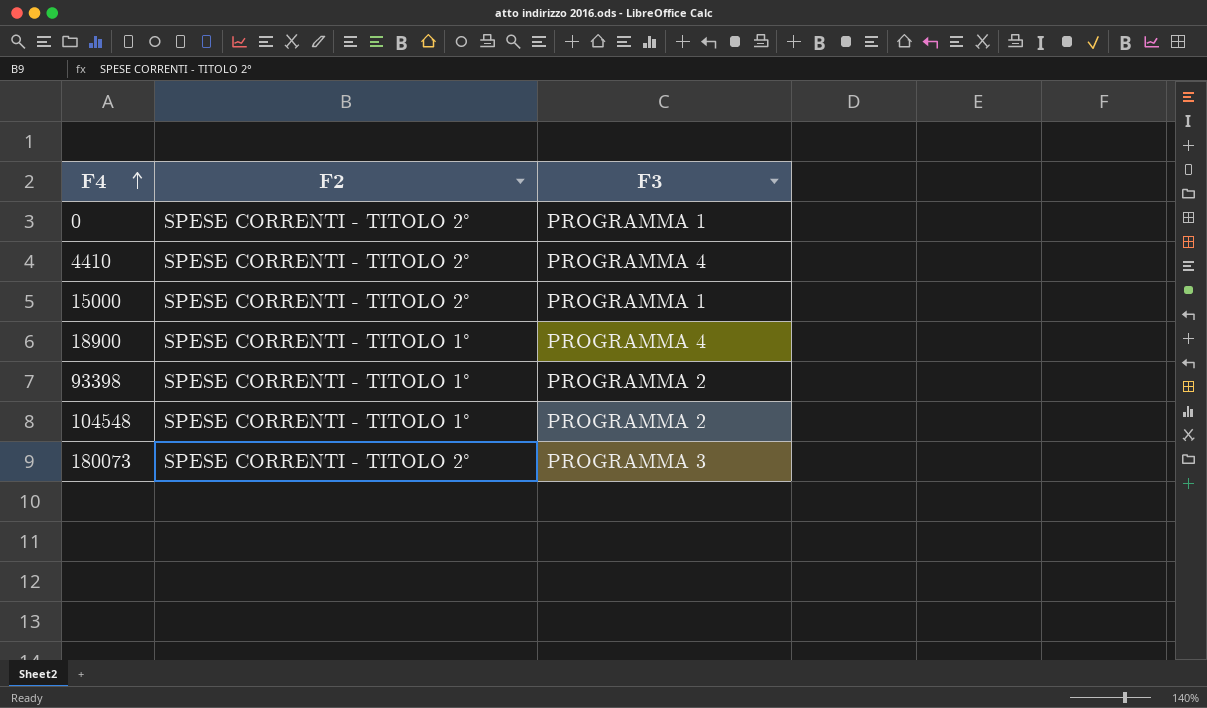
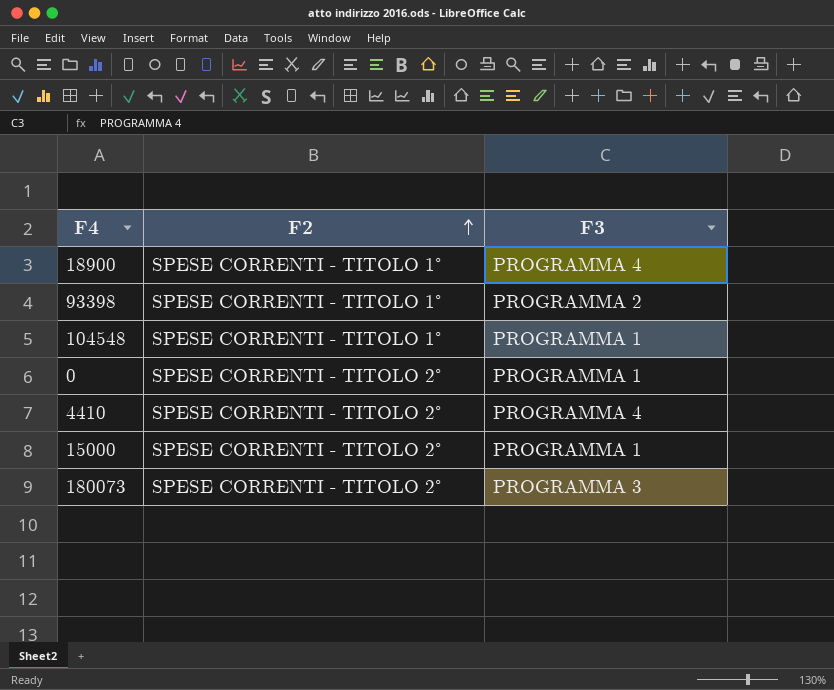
row order: F4 ascending -> F2 ascending
104548 | F3: PROGRAMMA 2 -> PROGRAMMA 1

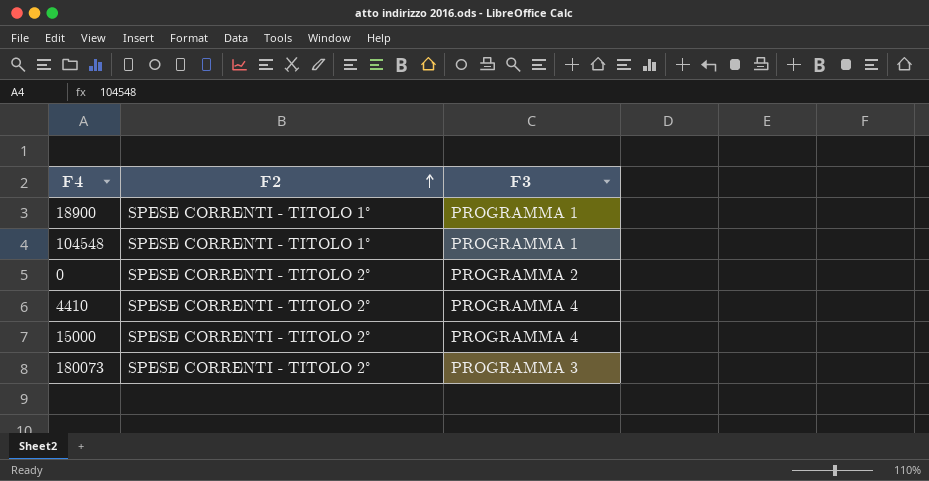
row 93398: SPESE CORRENTI - TITOLO 1° | PROGRAMMA 2 -> none
18900 | F3: PROGRAMMA 4 -> PROGRAMMA 1
0 | F3: PROGRAMMA 1 -> PROGRAMMA 2
15000 | F3: PROGRAMMA 1 -> PROGRAMMA 4

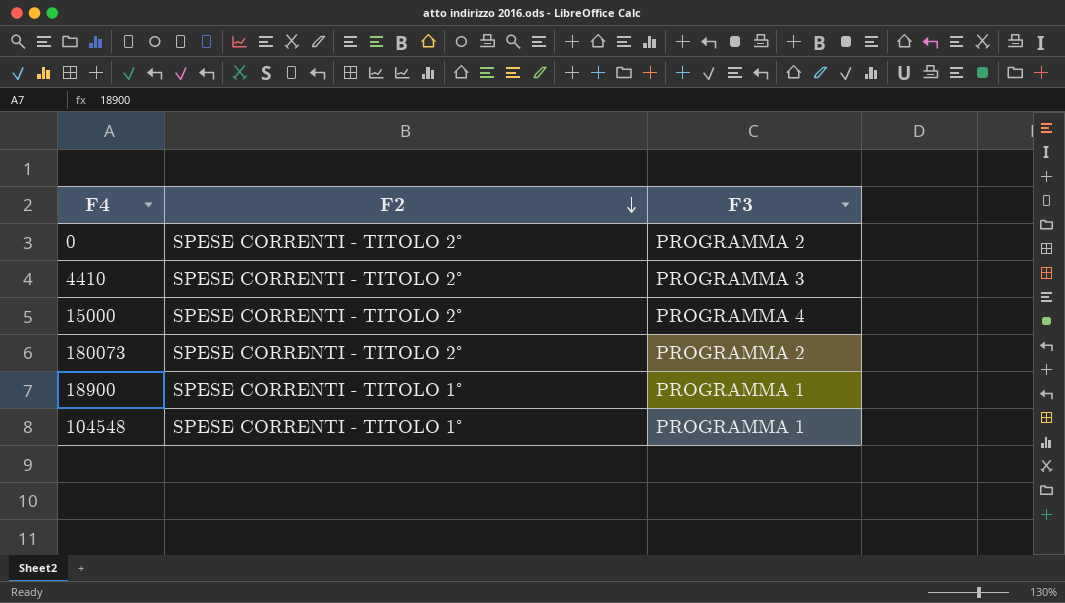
row order: F2 ascending -> F2 descending
4410 | F3: PROGRAMMA 4 -> PROGRAMMA 3
180073 | F3: PROGRAMMA 3 -> PROGRAMMA 2

